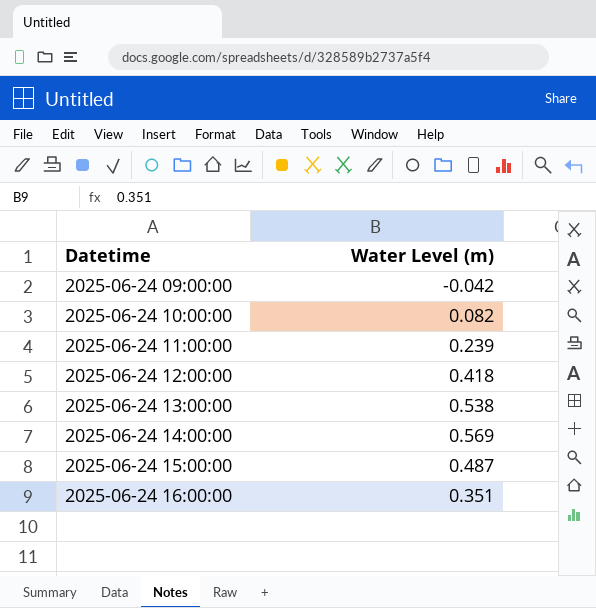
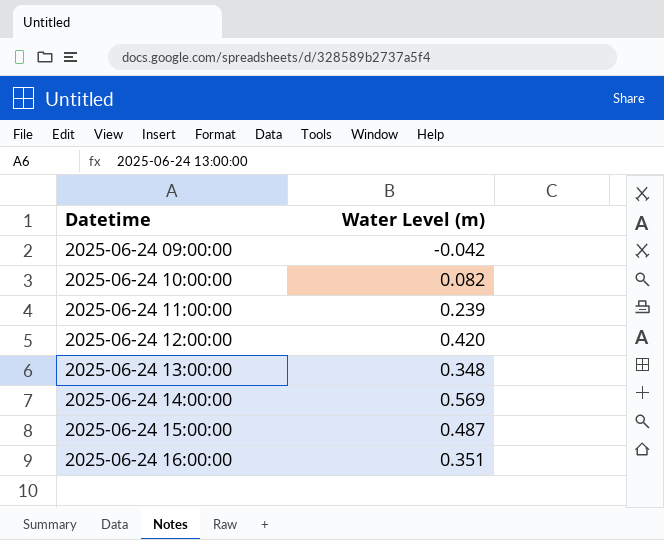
2025-06-24 12:00:00 | Water Level (m): 0.418 -> 0.420
2025-06-24 13:00:00 | Water Level (m): 0.538 -> 0.348

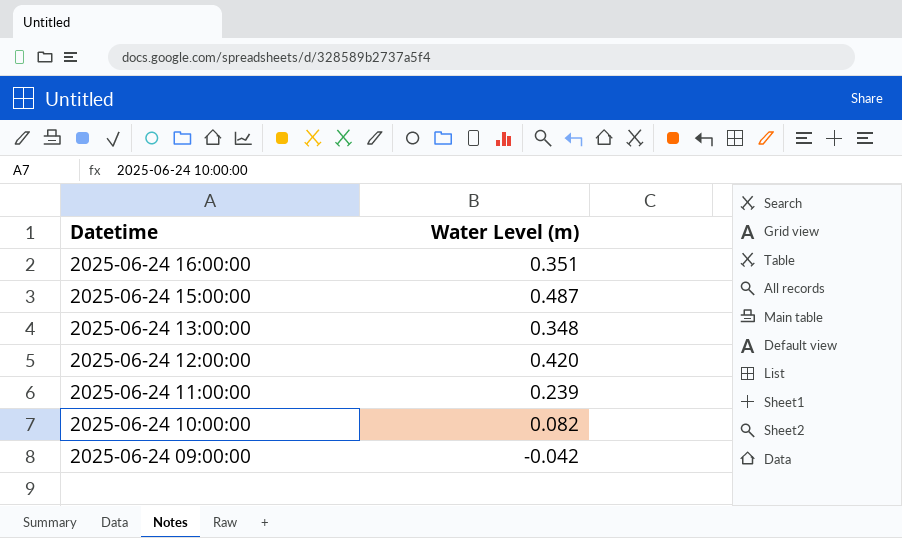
row order: Datetime ascending -> Datetime descending
row 2025-06-24 14:00:00: 0.569 -> none

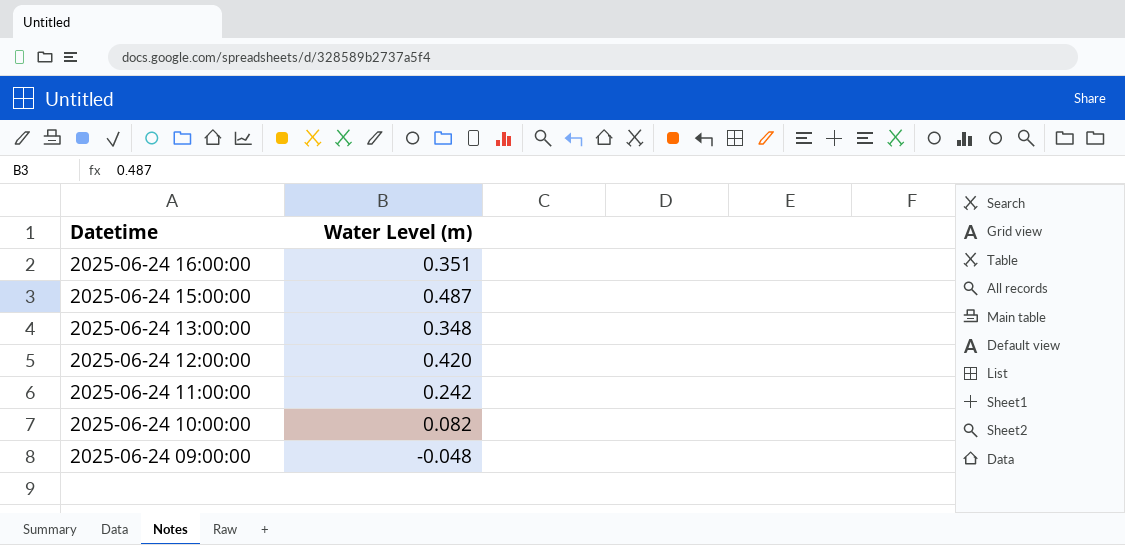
2025-06-24 11:00:00 | Water Level (m): 0.239 -> 0.242
2025-06-24 09:00:00 | Water Level (m): -0.042 -> -0.048

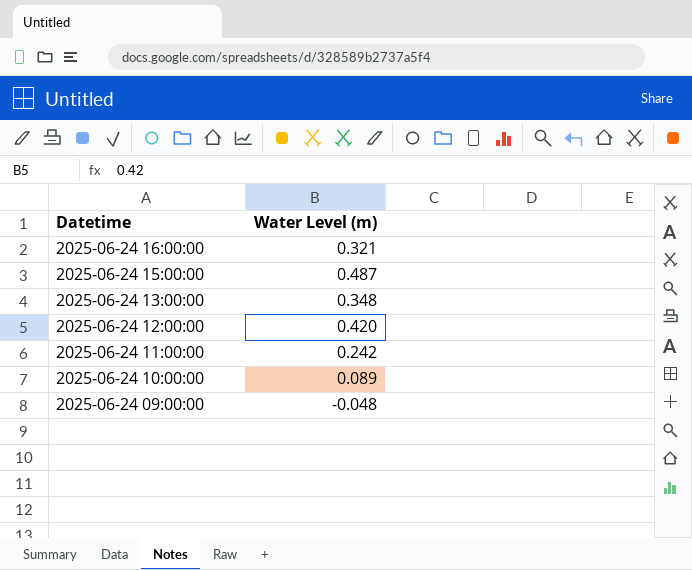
2025-06-24 16:00:00 | Water Level (m): 0.351 -> 0.321
2025-06-24 10:00:00 | Water Level (m): 0.082 -> 0.089

